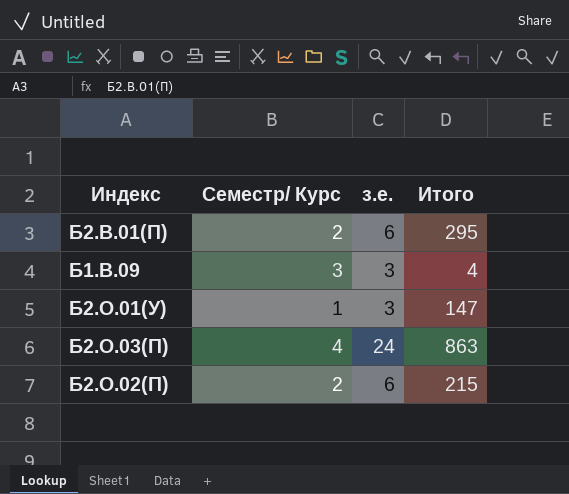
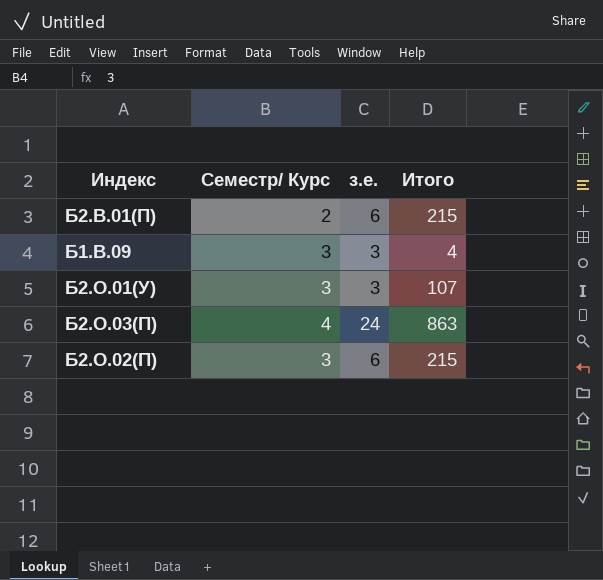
Б2.В.01(П) | Итого: 295 -> 215
Б2.О.01(У) | Семестр/ Курс: 1 -> 3
Б2.О.01(У) | Итого: 147 -> 107
Б2.О.02(П) | Семестр/ Курс: 2 -> 3

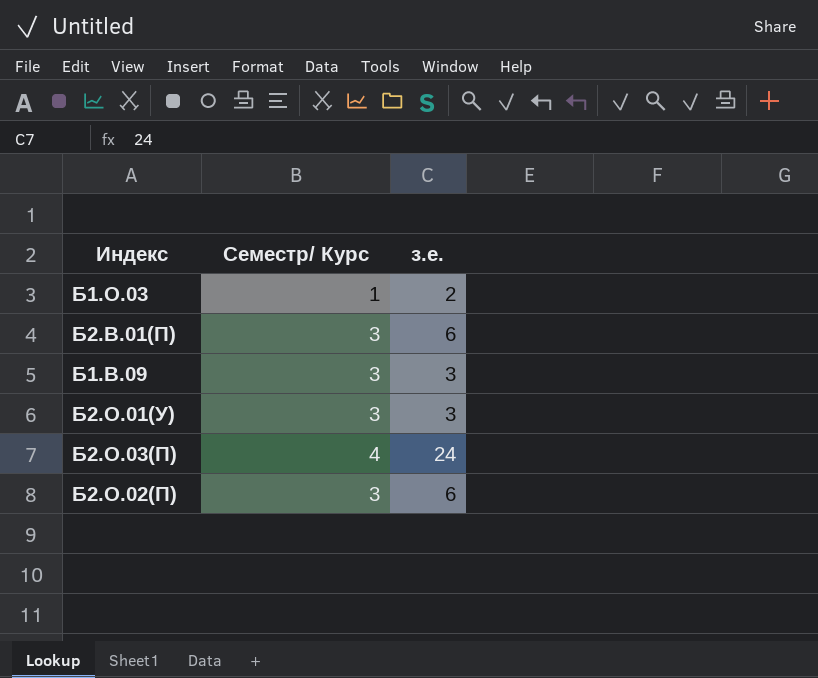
column Итого | position: 4 -> none
row Б1.О.03: none -> 1 | 2
Б2.В.01(П) | Семестр/ Курс: 2 -> 3

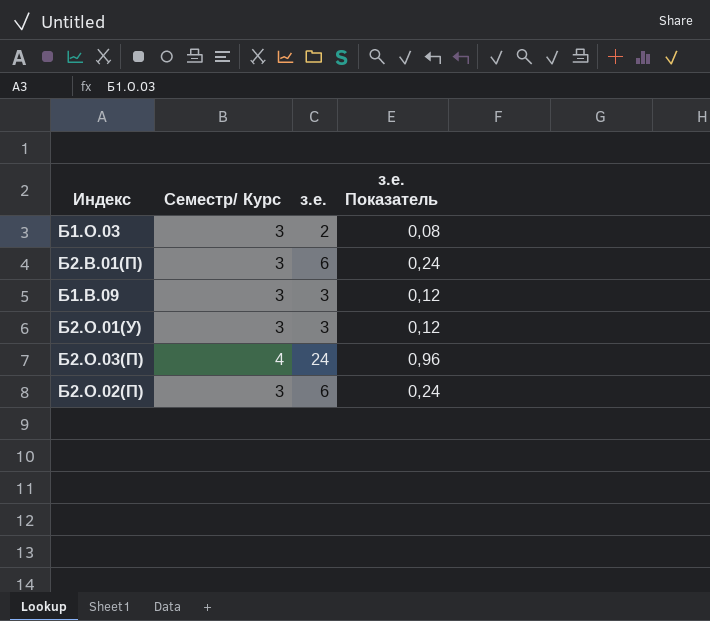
column з.е. Показатель | formula: none -> [з.е.] * 0,04
Б1.О.03 | Семестр/ Курс: 1 -> 3

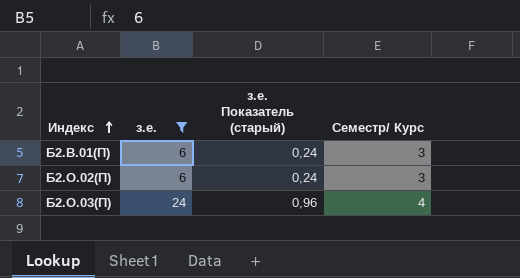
filter: none -> з.е. >= 6
row order: none -> Индекс ascending
column name: з.е. Показатель -> з.е. Показатель (старый)
column Семестр/ Курс | position: 2 -> 4

